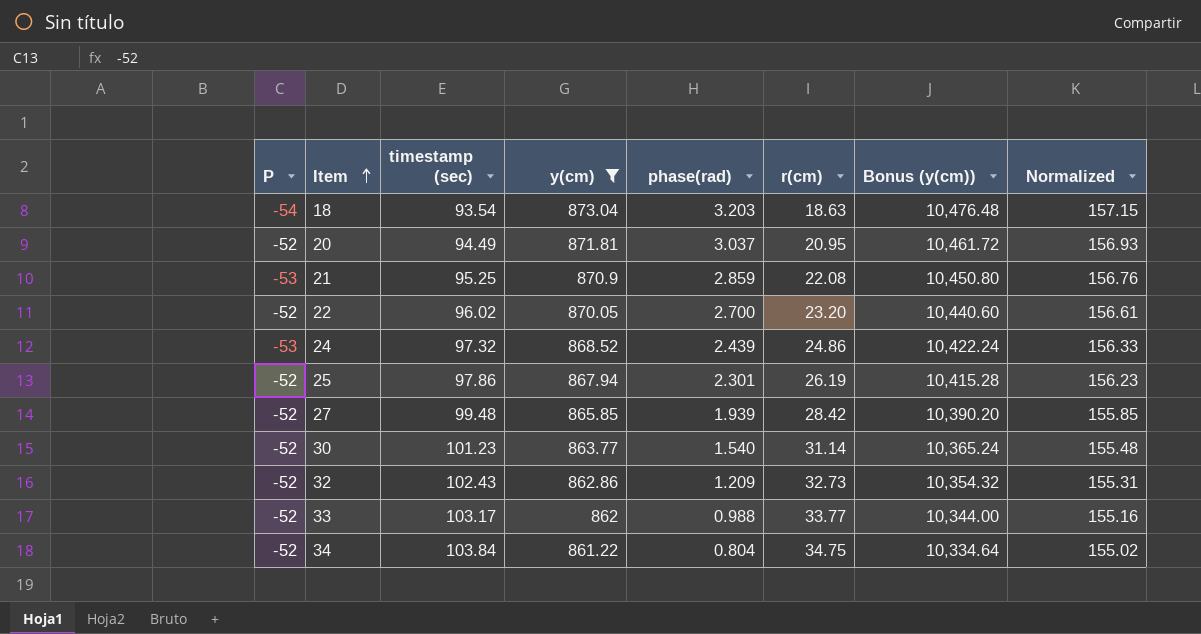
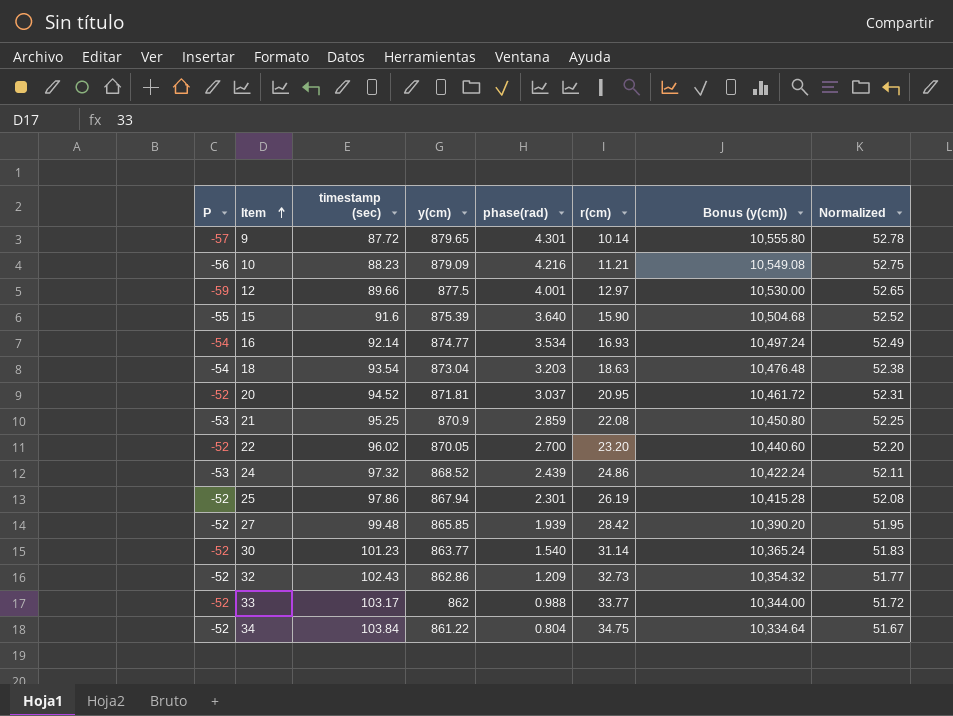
filter: y(cm) <= 873.04 -> none
column Normalized | formula: [y(cm)] * 0.18 -> [y(cm)] * 0.06
20 | timestamp (sec): 94.49 -> 94.52

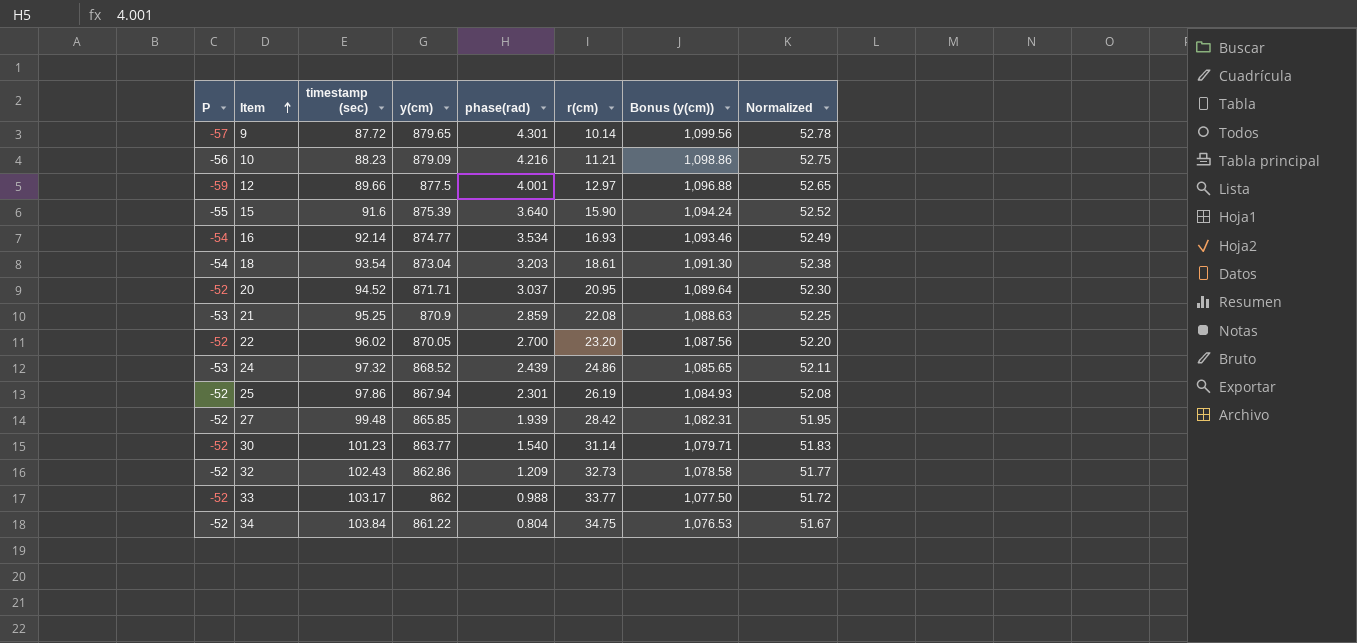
column Bonus (y(cm)) | formula: [y(cm)] * 12 -> [y(cm)] * 1.25
18 | r(cm): 18.63 -> 18.61
20 | y(cm): 871.81 -> 871.71
20 | Normalized: 52.31 -> 52.30

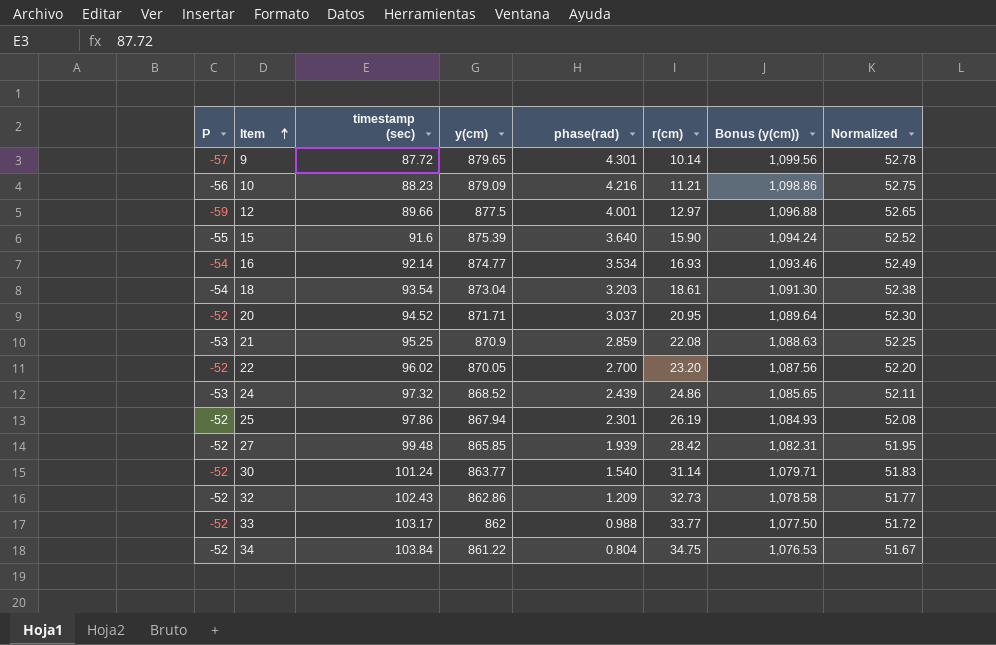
30 | timestamp (sec): 101.23 -> 101.24

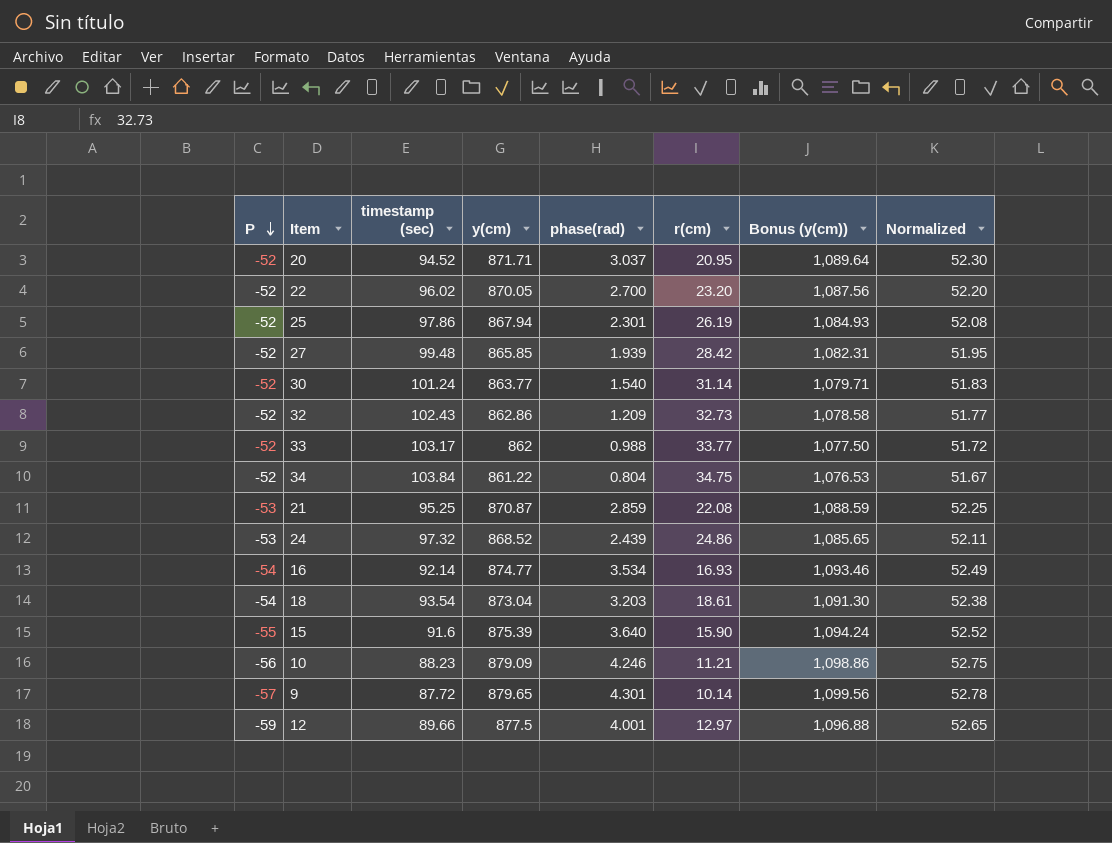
row order: Item ascending -> P descending
21 | y(cm): 870.9 -> 870.87
21 | Bonus (y(cm)): 1,088.63 -> 1,088.59
10 | phase(rad): 4.216 -> 4.246

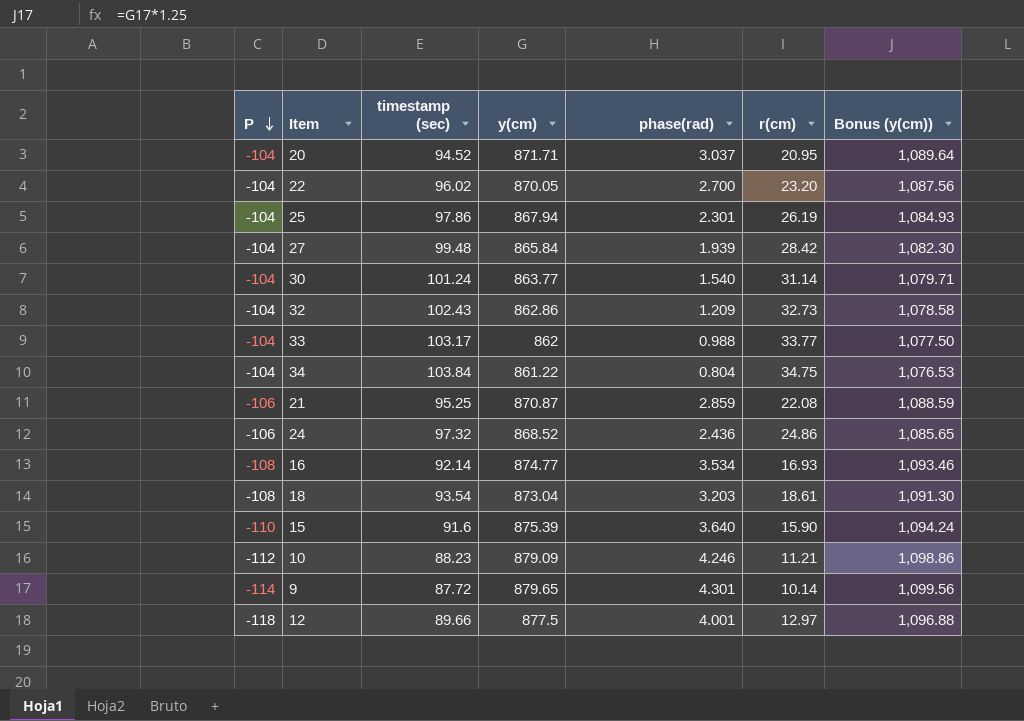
column Normalized | formula: [y(cm)] * 0.06 -> none
20 | P: -52 -> -104
22 | P: -52 -> -104
25 | P: -52 -> -104
27 | P: -52 -> -104
27 | y(cm): 865.85 -> 865.84
27 | Bonus (y(cm)): 1,082.31 -> 1,082.30
30 | P: -52 -> -104
32 | P: -52 -> -104
33 | P: -52 -> -104
34 | P: -52 -> -104
21 | P: -53 -> -106
24 | P: -53 -> -106
24 | phase(rad): 2.439 -> 2.436
16 | P: -54 -> -108
18 | P: -54 -> -108
15 | P: -55 -> -110
10 | P: -56 -> -112
9 | P: -57 -> -114
12 | P: -59 -> -118

